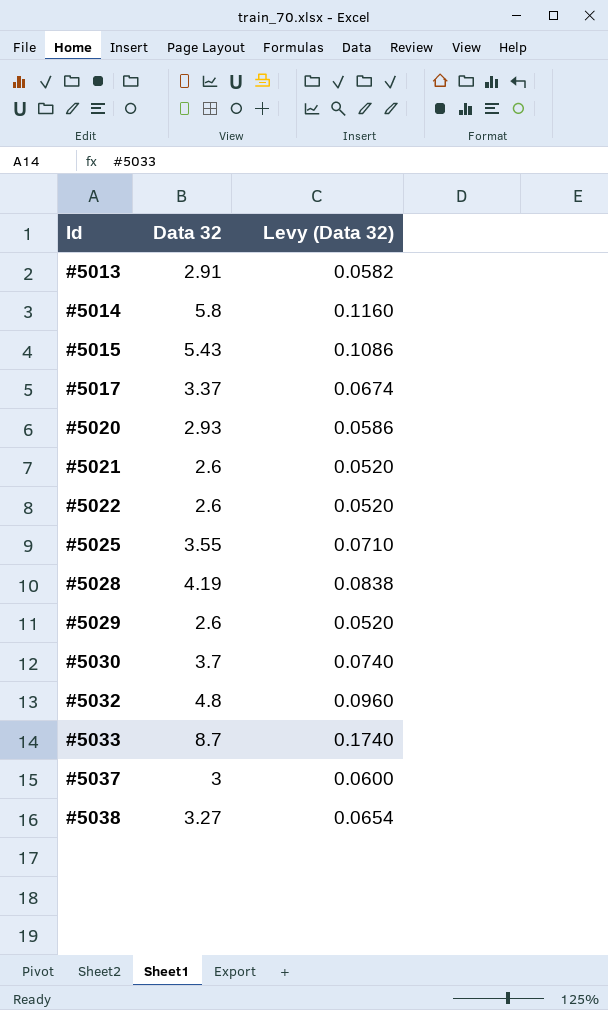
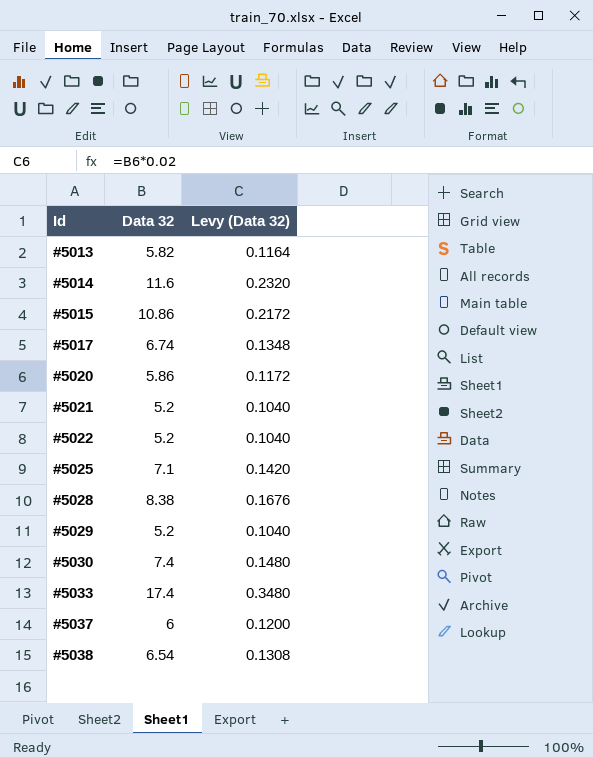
row #5032: 4.8 | 0.0960 -> none
#5013 | Data 32: 2.91 -> 5.82
#5013 | Levy (Data 32): 0.0582 -> 0.1164
#5014 | Data 32: 5.8 -> 11.6
#5014 | Levy (Data 32): 0.1160 -> 0.2320
#5015 | Data 32: 5.43 -> 10.86
#5015 | Levy (Data 32): 0.1086 -> 0.2172
#5017 | Data 32: 3.37 -> 6.74
#5017 | Levy (Data 32): 0.0674 -> 0.1348
#5020 | Data 32: 2.93 -> 5.86
#5020 | Levy (Data 32): 0.0586 -> 0.1172
#5021 | Data 32: 2.6 -> 5.2
#5021 | Levy (Data 32): 0.0520 -> 0.1040
#5022 | Data 32: 2.6 -> 5.2
#5022 | Levy (Data 32): 0.0520 -> 0.1040
#5025 | Data 32: 3.55 -> 7.1
#5025 | Levy (Data 32): 0.0710 -> 0.1420
#5028 | Data 32: 4.19 -> 8.38
#5028 | Levy (Data 32): 0.0838 -> 0.1676
#5029 | Data 32: 2.6 -> 5.2
#5029 | Levy (Data 32): 0.0520 -> 0.1040
#5030 | Data 32: 3.7 -> 7.4
#5030 | Levy (Data 32): 0.0740 -> 0.1480
#5033 | Data 32: 8.7 -> 17.4
#5033 | Levy (Data 32): 0.1740 -> 0.3480
#5037 | Data 32: 3 -> 6
#5037 | Levy (Data 32): 0.0600 -> 0.1200
#5038 | Data 32: 3.27 -> 6.54
#5038 | Levy (Data 32): 0.0654 -> 0.1308

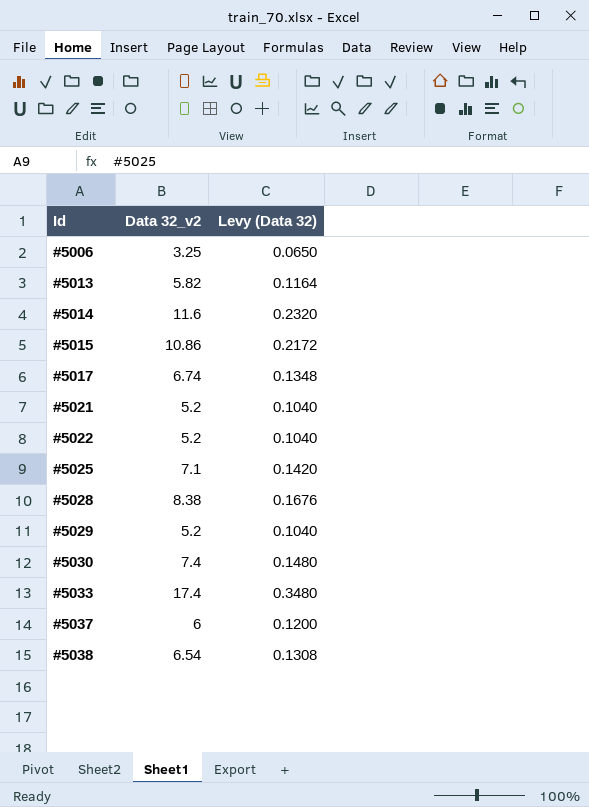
column name: Data 32 -> Data 32_v2
row #5020: 5.86 | 0.1172 -> none
row #5006: none -> 3.25 | 0.0650

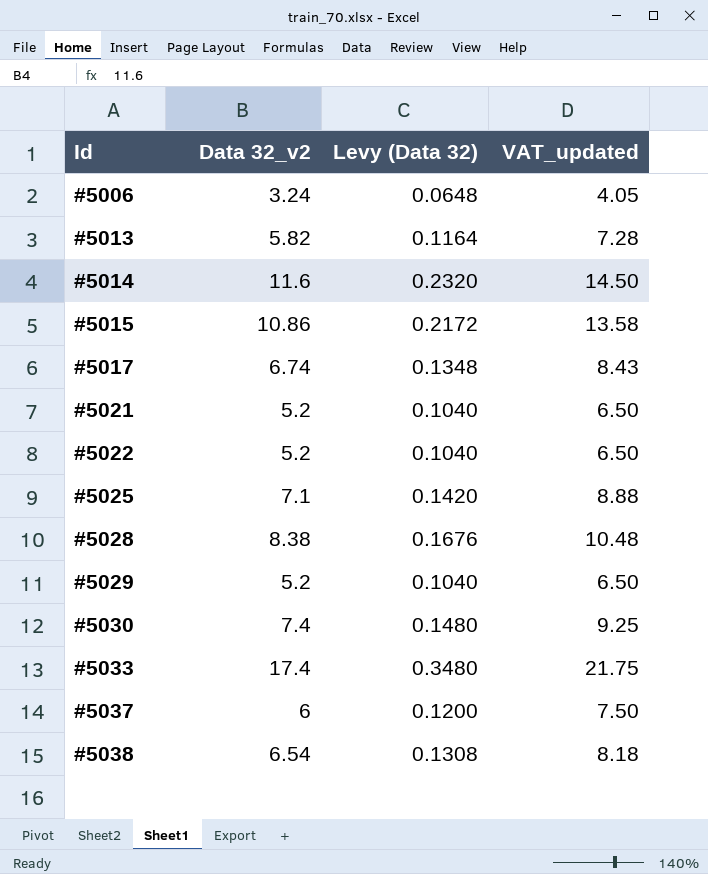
column VAT_updated | formula: none -> [Data 32_v2] * 1.25
#5006 | Data 32_v2: 3.25 -> 3.24
#5006 | Levy (Data 32): 0.0650 -> 0.0648

